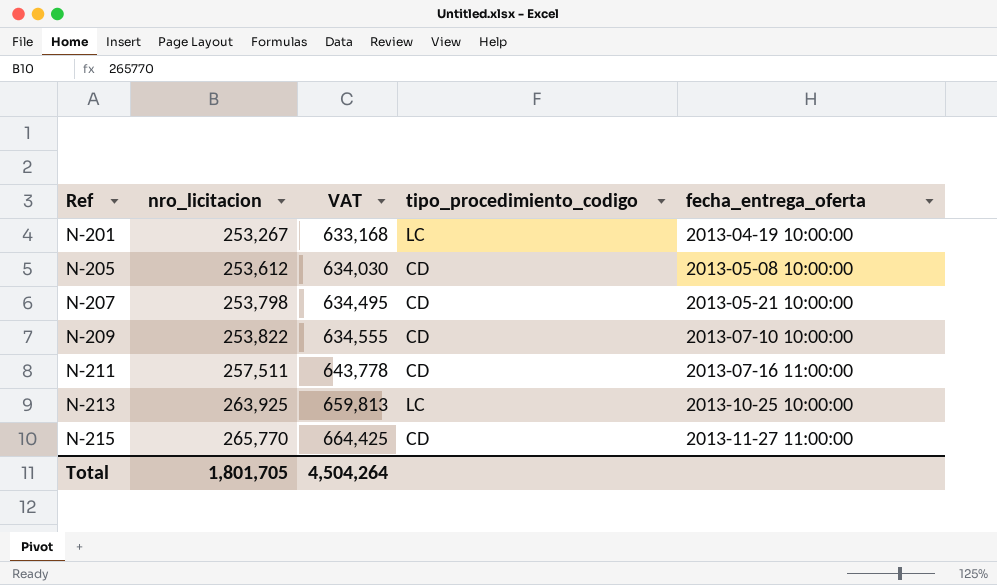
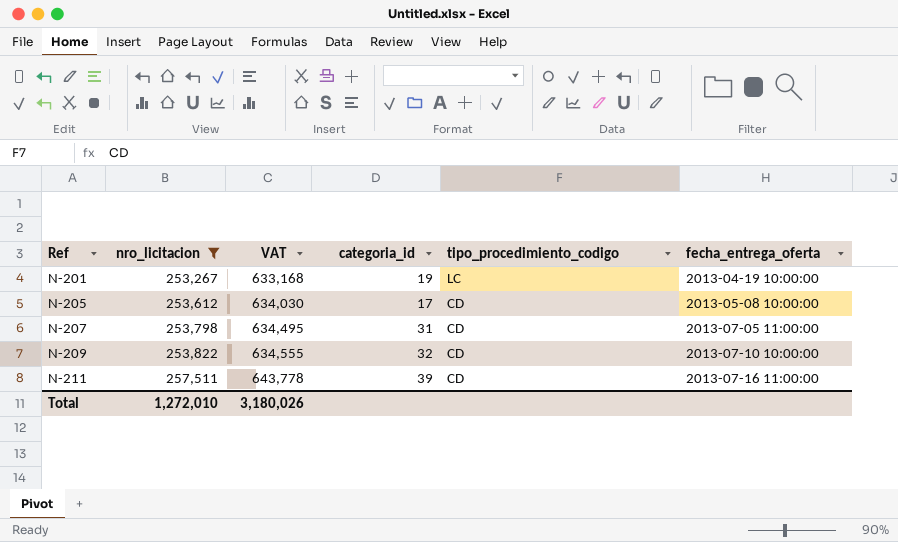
filter: none -> nro_licitacion <= 257,511
column categoria_id | position: none -> 4
N-207 | fecha_entrega_oferta: 2013-05-21 10:00:00 -> 2013-07-05 11:00:00
Total | nro_licitacion: 1,801,705 -> 1,272,010
Total | VAT: 4,504,264 -> 3,180,026

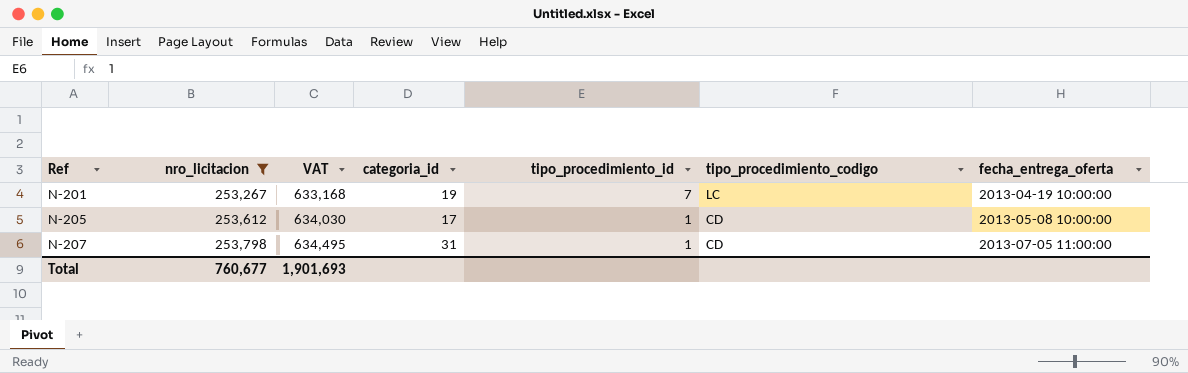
column tipo_procedimiento_id | position: none -> 5
row N-209: 253,822 | 634,555 | 32 | CD | 2013-07-10 10:00:00 -> none
row N-211: 257,511 | 643,778 | 39 | CD | 2013-07-16 11:00:00 -> none
Total | nro_licitacion: 1,272,010 -> 760,677
Total | VAT: 3,180,026 -> 1,901,693

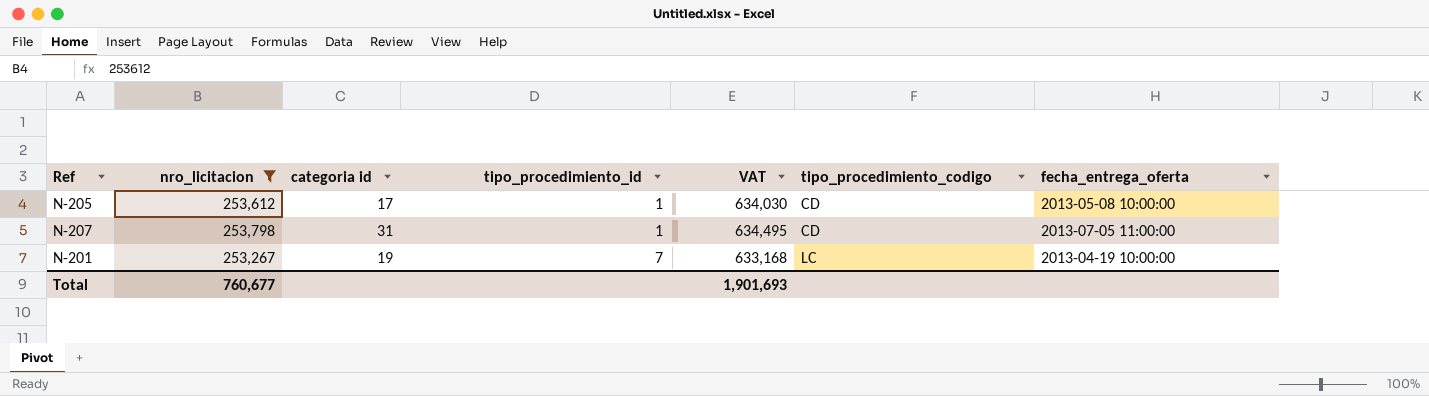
row order: Ref ascending -> tipo_procedimiento_id ascending
column name: categoria_id -> categoria id
column VAT | position: 3 -> 5

